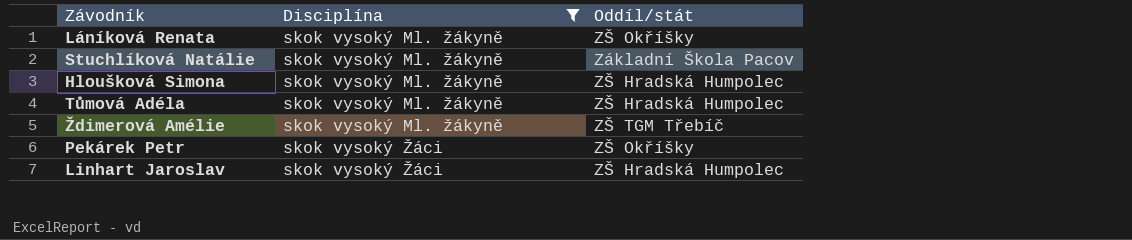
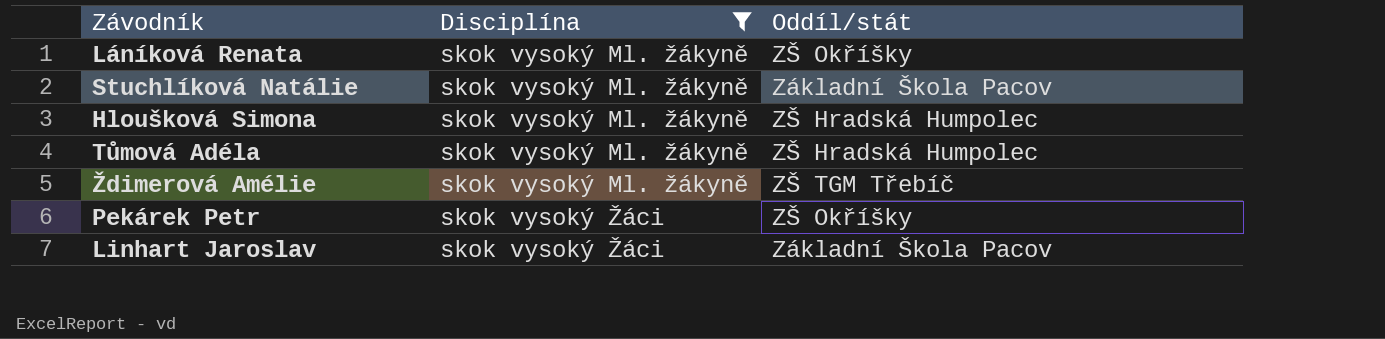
Linhart Jaroslav | Oddíl/stát: ZŠ Hradská Humpolec -> Základní Škola Pacov

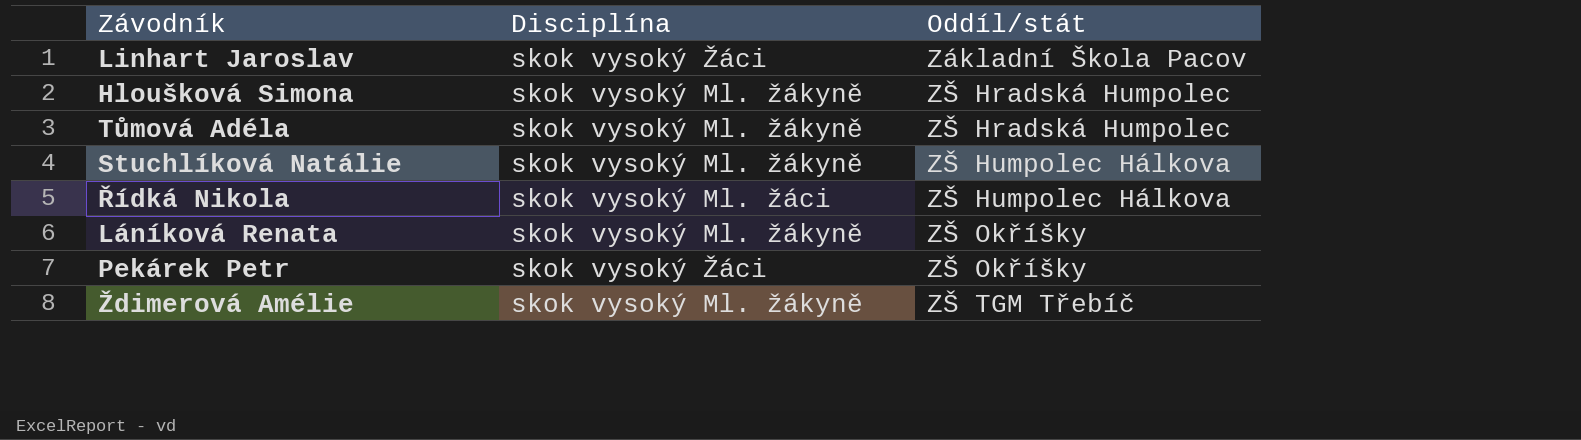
filter: Disciplína != skok vysoký Ml. žáci -> none
row order: Disciplína ascending -> Oddíl/stát ascending
Stuchlíková Natálie | Oddíl/stát: Základní Škola Pacov -> ZŠ Humpolec Hálkova

